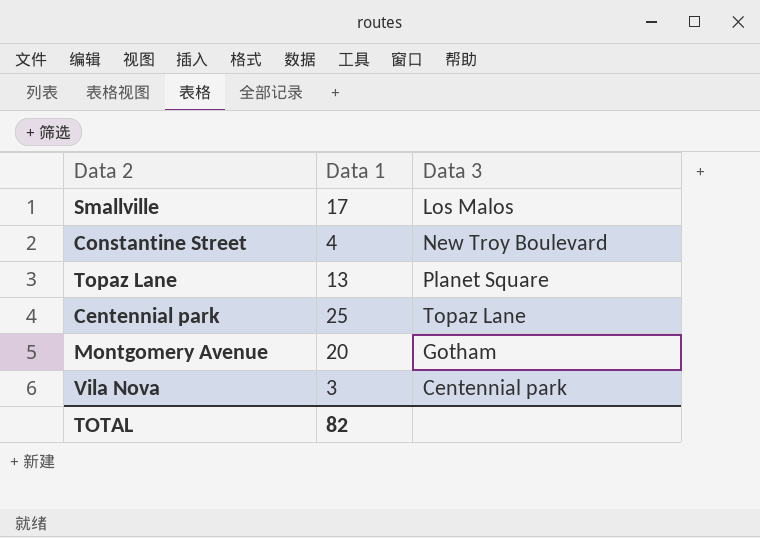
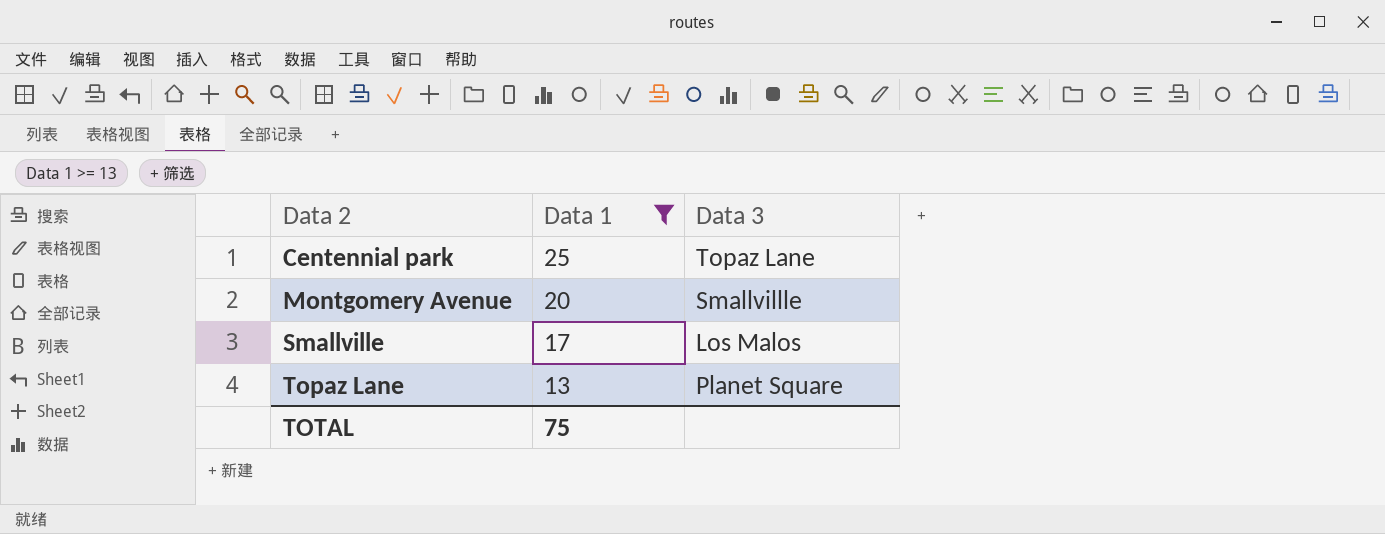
filter: none -> Data 1 >= 13
row order: none -> Data 2 ascending
Montgomery Avenue | Data 3: Gotham -> Smallvillle
TOTAL | Data 1: 82 -> 75

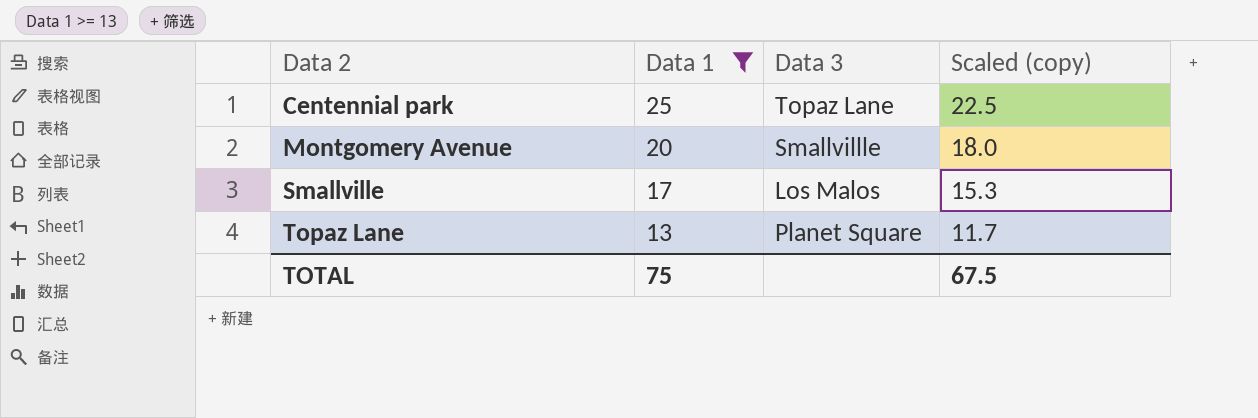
column Scaled (copy) | formula: none -> [Data 1] * 0.9

